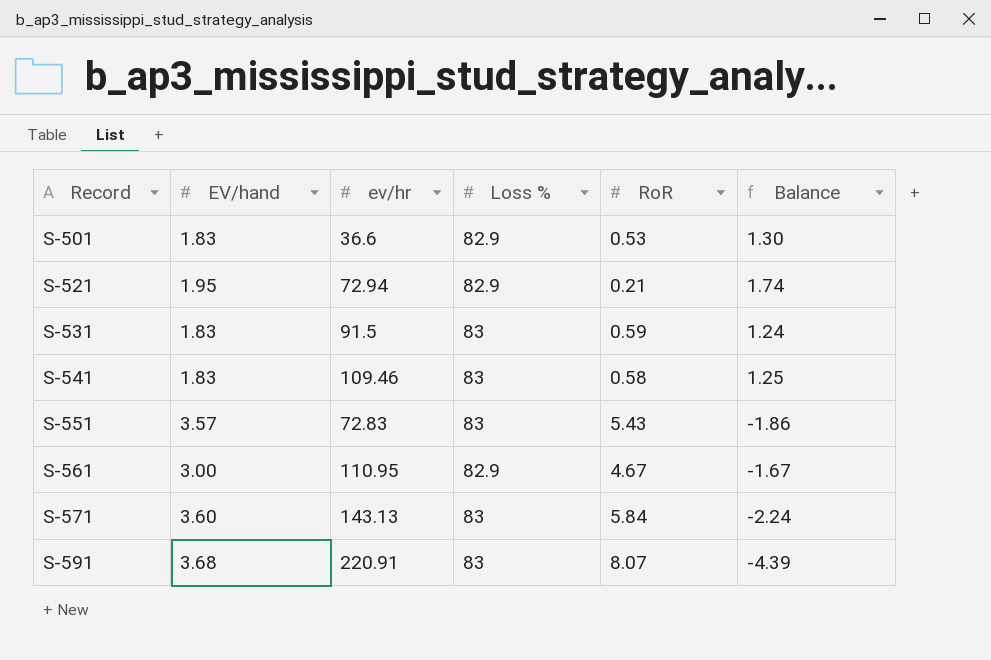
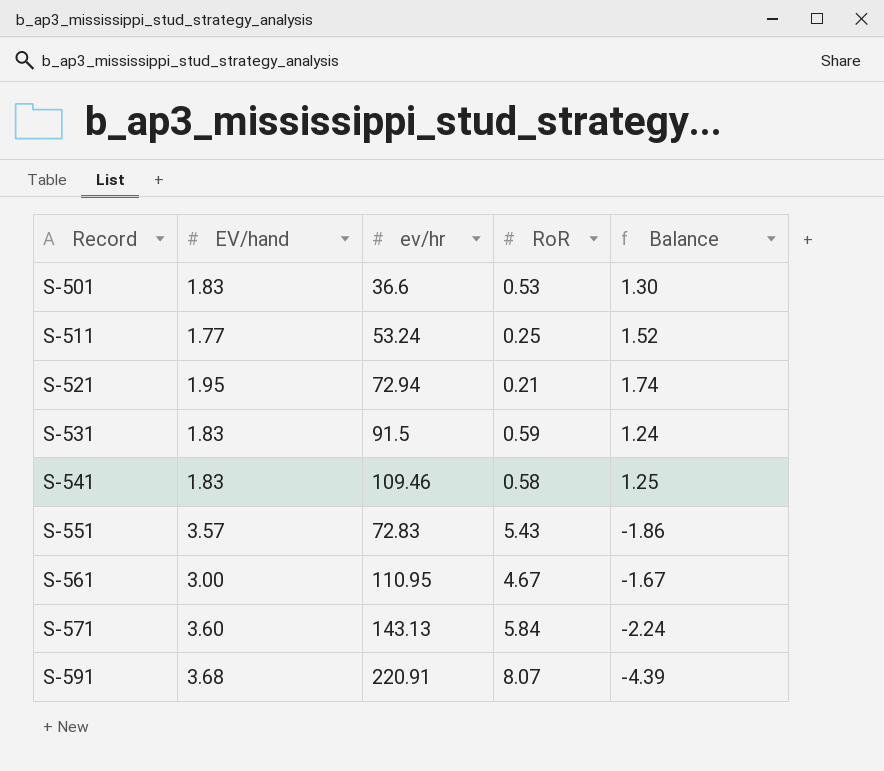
column Loss % | position: 4 -> none
row S-511: none -> 1.77 | 53.24 | 0.25 | 1.52

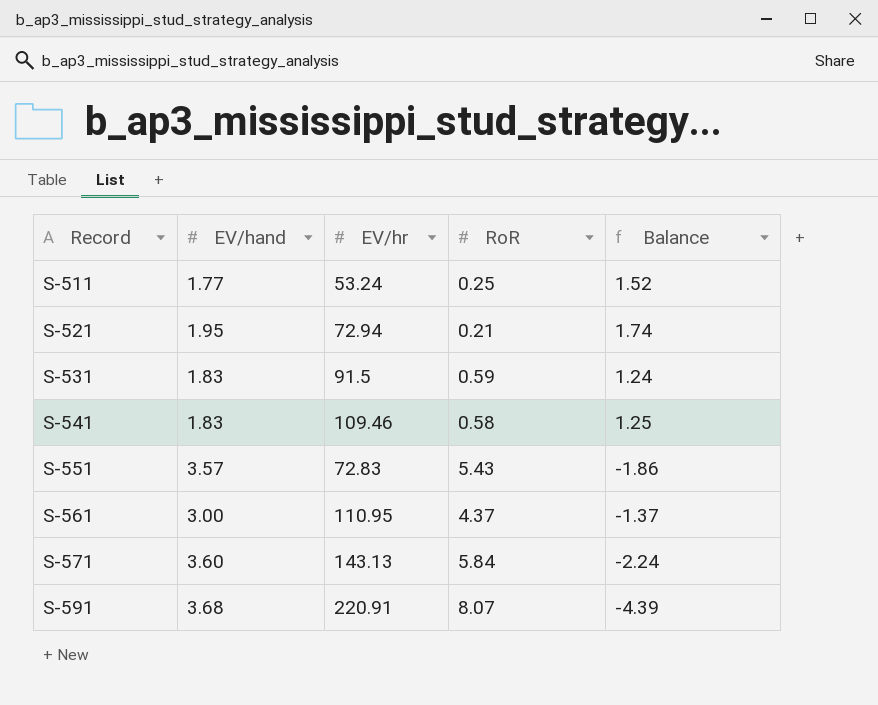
column name: ev/hr -> EV/hr
row S-501: 1.83 | 36.6 | 0.53 | 1.30 -> none
S-561 | RoR: 4.67 -> 4.37
S-561 | Balance: -1.67 -> -1.37

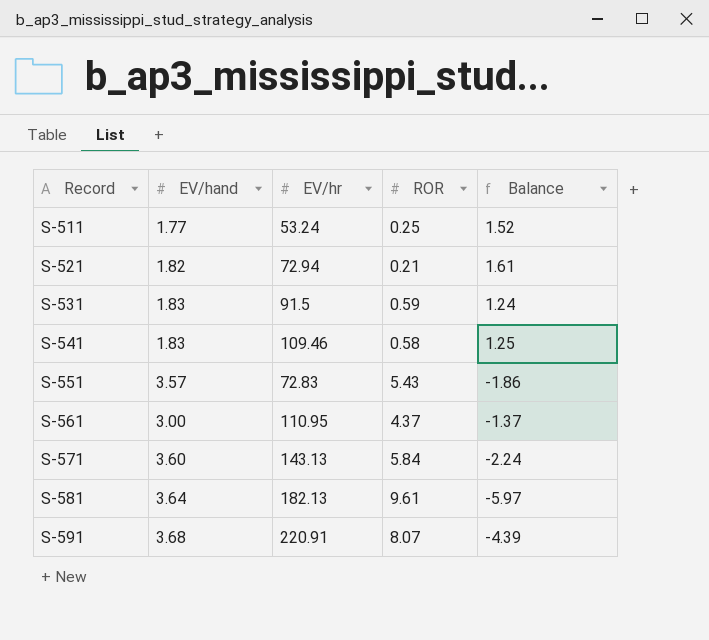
column name: RoR -> ROR
S-521 | EV/hand: 1.95 -> 1.82
S-521 | Balance: 1.74 -> 1.61
row S-581: none -> 3.64 | 182.13 | 9.61 | -5.97

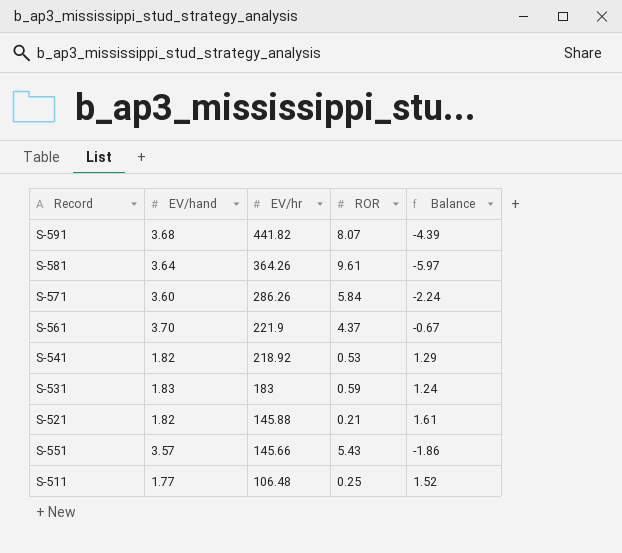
row order: Record ascending -> EV/hr descending
S-591 | EV/hr: 220.91 -> 441.82
S-581 | EV/hr: 182.13 -> 364.26
S-571 | EV/hr: 143.13 -> 286.26
S-561 | EV/hand: 3.00 -> 3.70
S-561 | EV/hr: 110.95 -> 221.9
S-561 | Balance: -1.37 -> -0.67
S-541 | EV/hand: 1.83 -> 1.82
S-541 | EV/hr: 109.46 -> 218.92
S-541 | ROR: 0.58 -> 0.53
S-541 | Balance: 1.25 -> 1.29
S-531 | EV/hr: 91.5 -> 183
S-521 | EV/hr: 72.94 -> 145.88
S-551 | EV/hr: 72.83 -> 145.66
S-511 | EV/hr: 53.24 -> 106.48

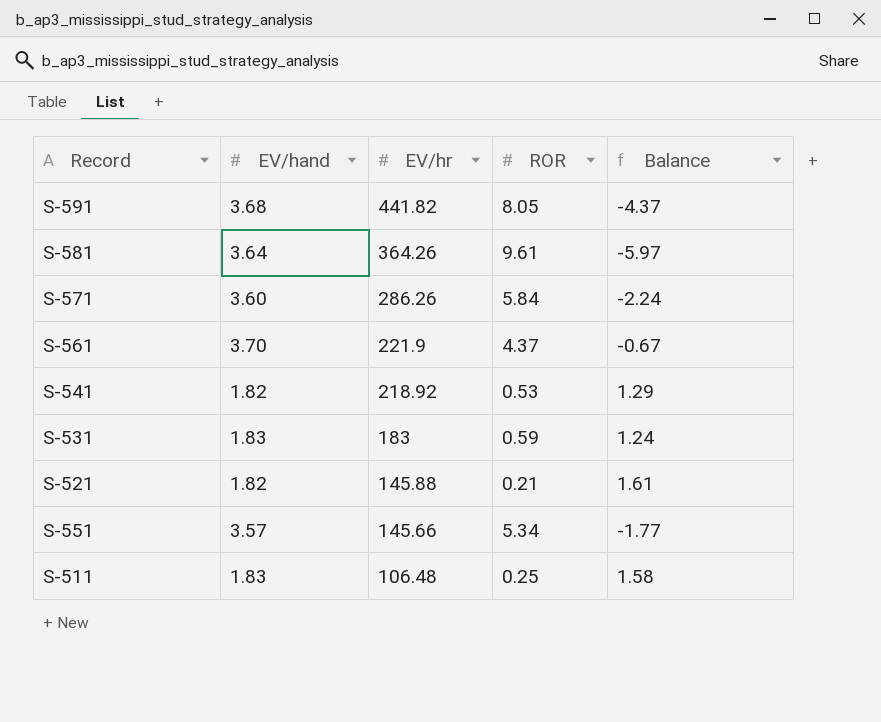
S-591 | ROR: 8.07 -> 8.05
S-591 | Balance: -4.39 -> -4.37
S-551 | ROR: 5.43 -> 5.34
S-551 | Balance: -1.86 -> -1.77
S-511 | EV/hand: 1.77 -> 1.83
S-511 | Balance: 1.52 -> 1.58

